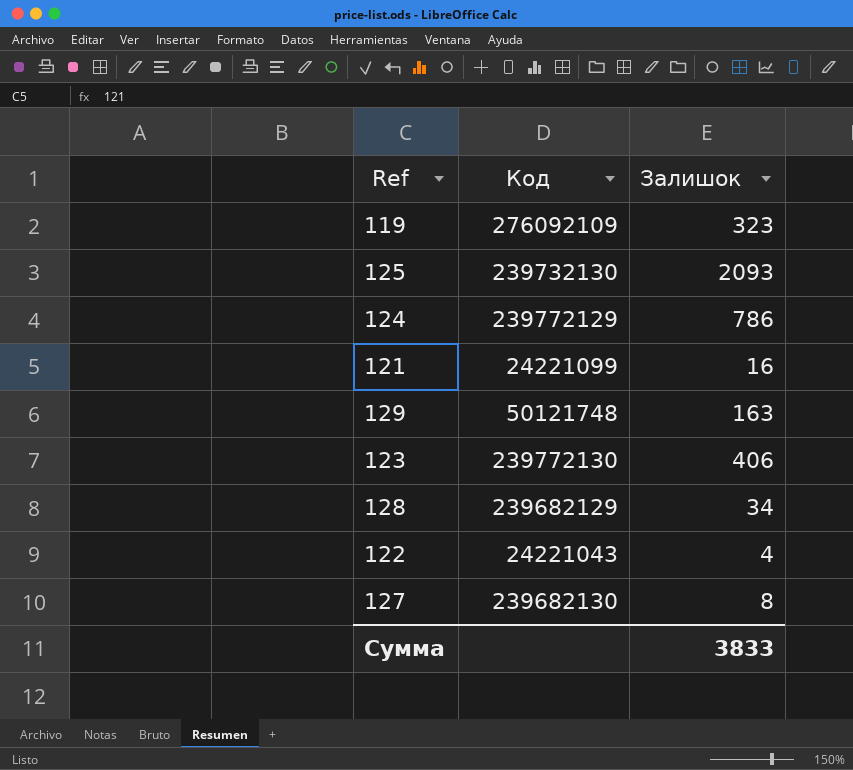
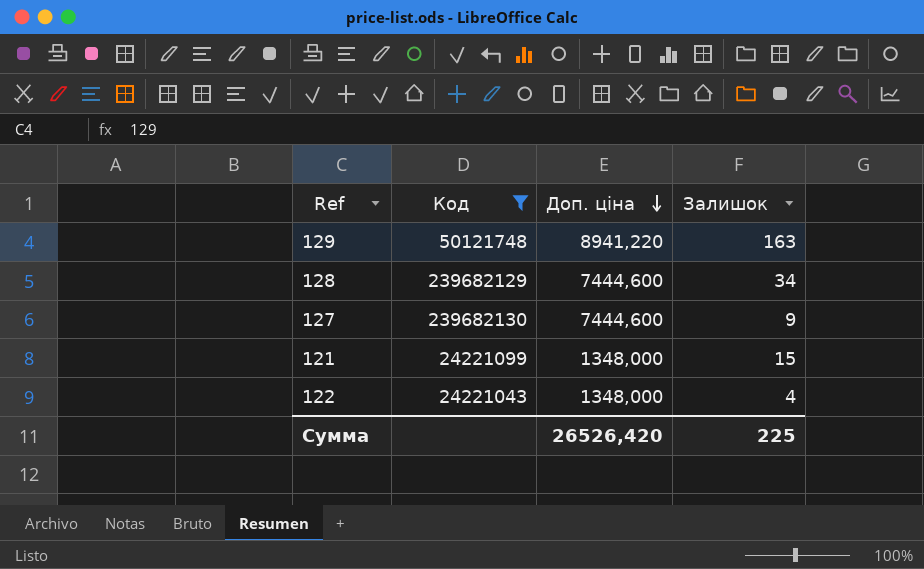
filter: none -> Код <= 239682130
row order: none -> Доп. ціна descending
column Доп. ціна | position: none -> 3
127 | Залишок: 8 -> 9
121 | Залишок: 16 -> 15
Сумма | Залишок: 3833 -> 225

